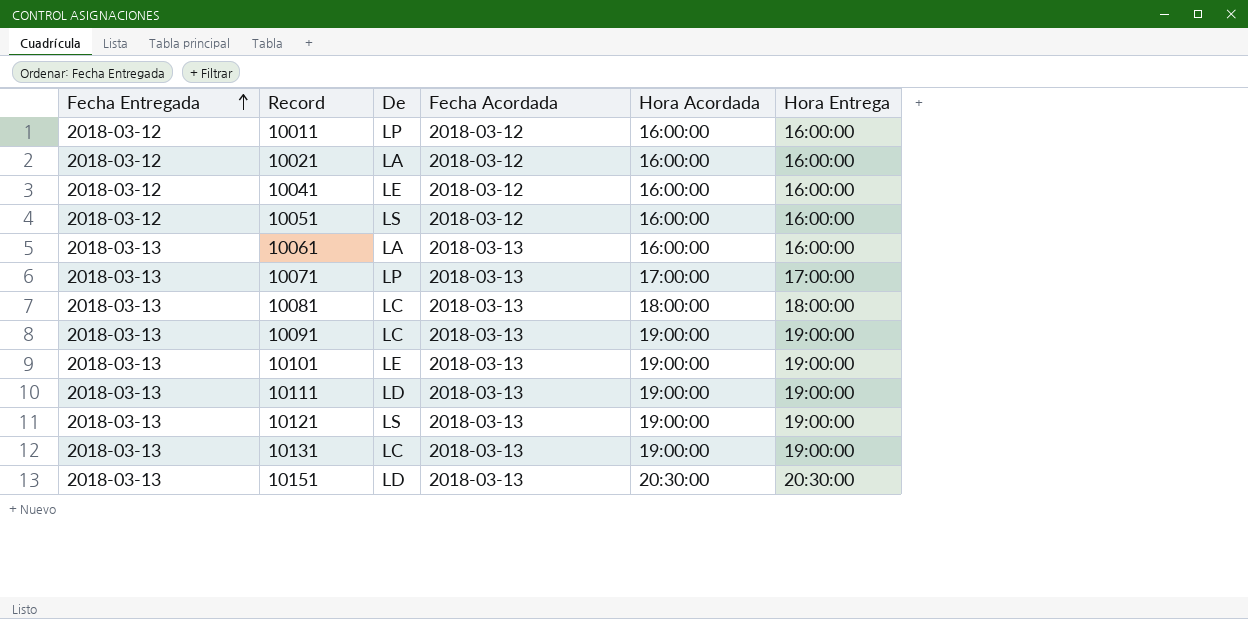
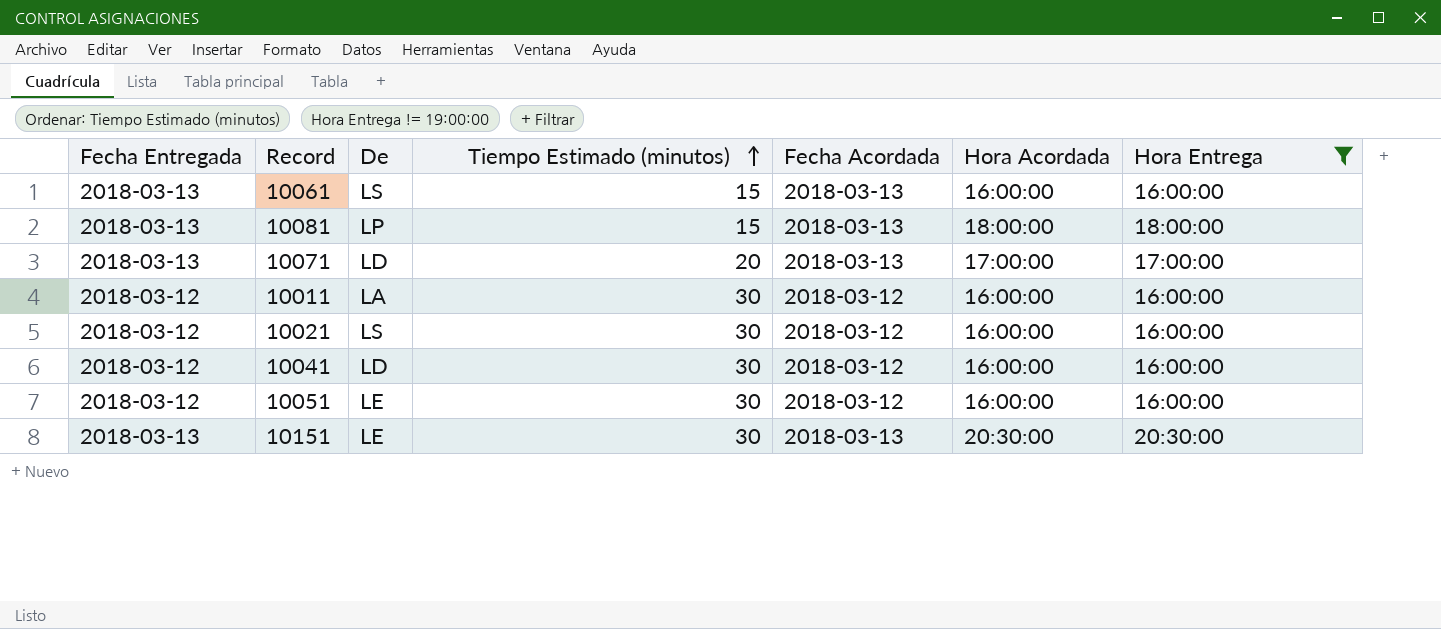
filter: none -> Hora Entrega != 19:00:00
row order: Fecha Entregada ascending -> Tiempo Estimado (minutos) ascending
column Tiempo Estimado (minutos) | position: none -> 4
10061 | De: LA -> LS
10081 | De: LC -> LP
10071 | De: LP -> LD
10011 | De: LP -> LA
10021 | De: LA -> LS
10041 | De: LE -> LD
10051 | De: LS -> LE
10151 | De: LD -> LE

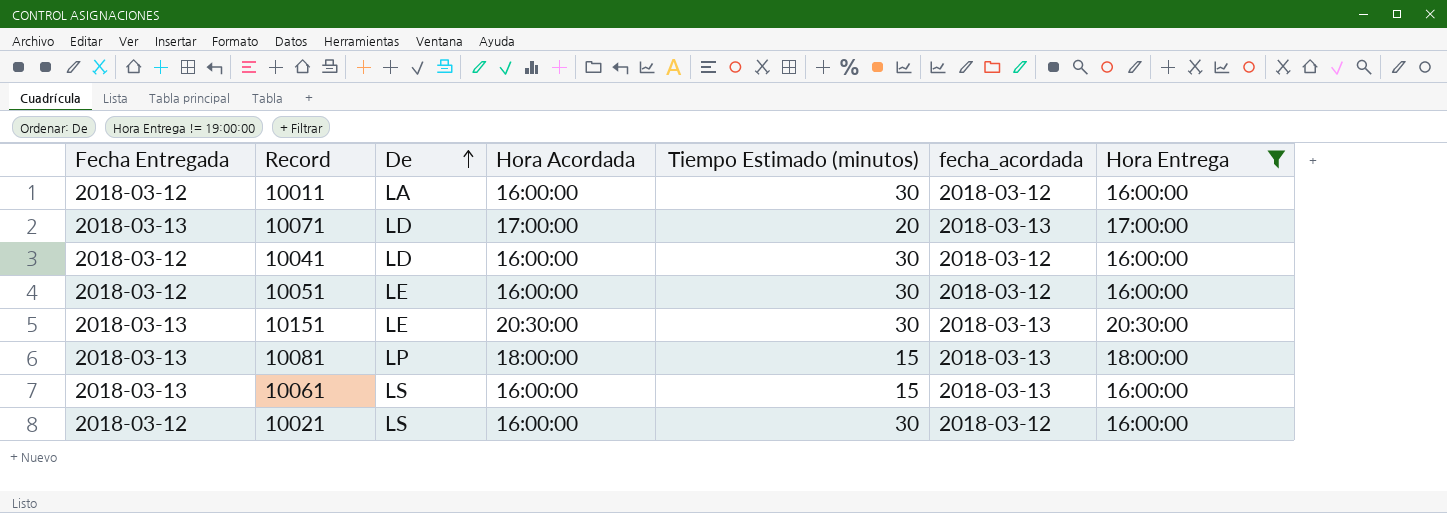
row order: Tiempo Estimado (minutos) ascending -> De ascending
column Hora Acordada | position: 6 -> 4
column name: Fecha Acordada -> fecha_acordada

